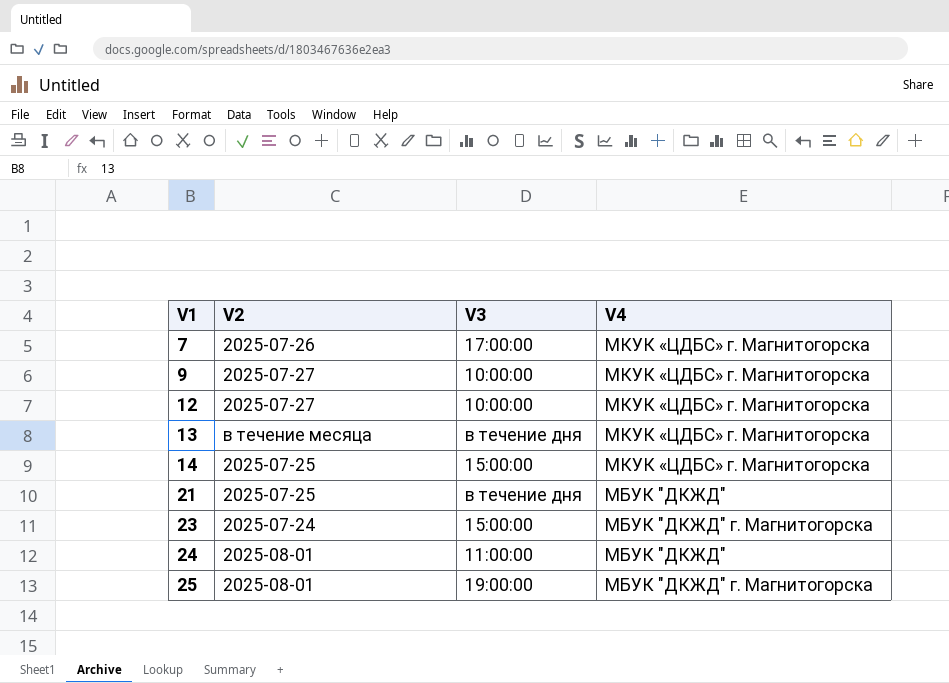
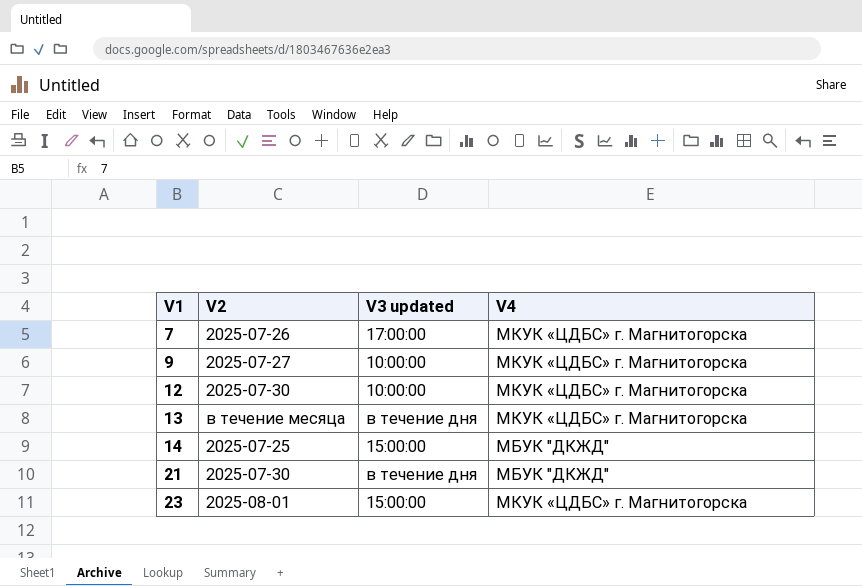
column name: V3 -> V3 updated
row 24: 2025-08-01 | 11:00:00 | МБУК "ДКЖД" -> none
row 25: 2025-08-01 | 19:00:00 | МБУК "ДКЖД" г. Магнитогорска -> none
12 | V2: 2025-07-27 -> 2025-07-30
14 | V4: МКУК «ЦДБС» г. Магнитогорска -> МБУК "ДКЖД"
21 | V2: 2025-07-25 -> 2025-07-30
23 | V2: 2025-07-24 -> 2025-08-01
23 | V4: МБУК "ДКЖД" г. Магнитогорска -> МКУК «ЦДБС» г. Магнитогорска

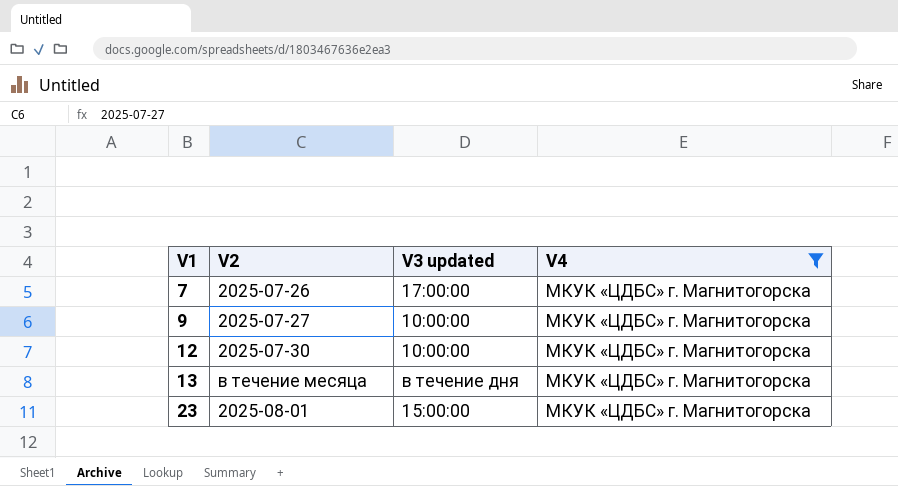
filter: none -> V4 = МКУК «ЦДБС» г. Магнитогорска

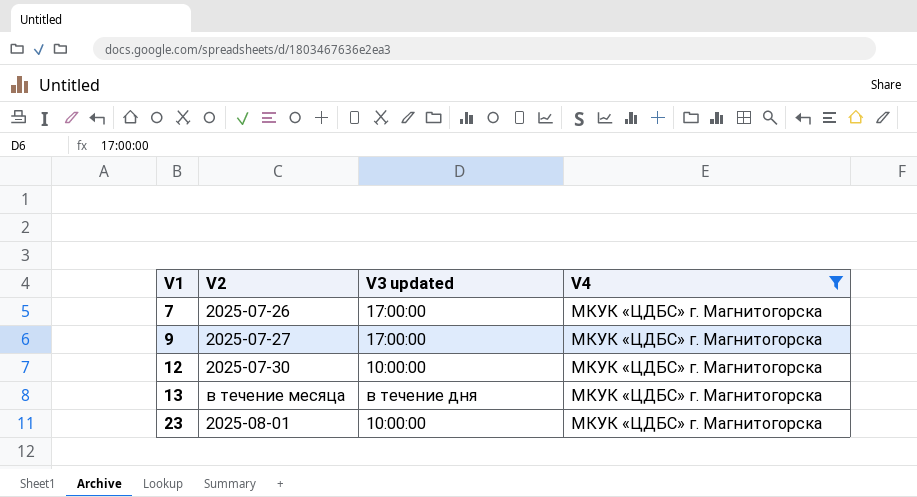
9 | V3 updated: 10:00:00 -> 17:00:00
23 | V3 updated: 15:00:00 -> 10:00:00

